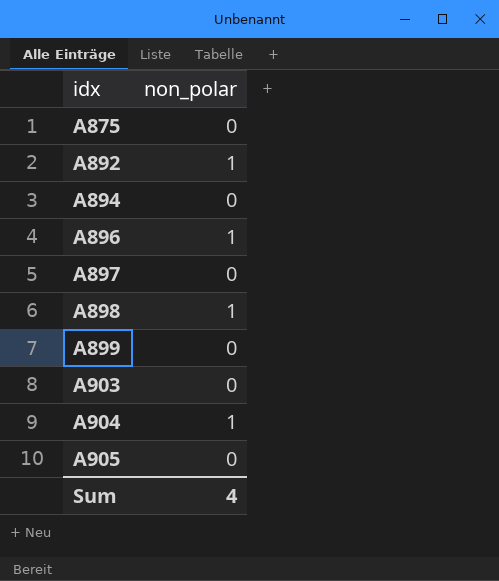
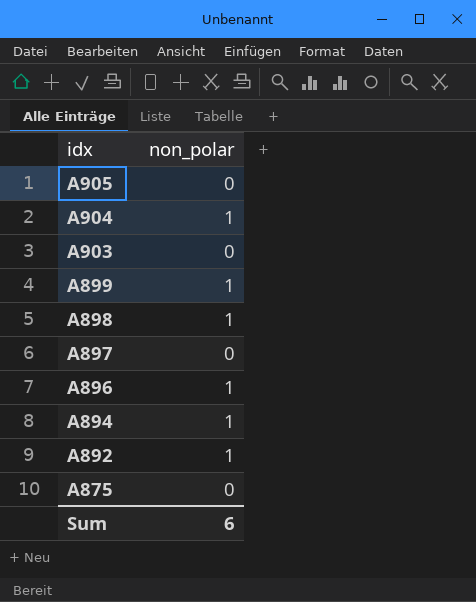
row order: idx ascending -> idx descending
A899 | non_polar: 0 -> 1
A894 | non_polar: 0 -> 1
Sum | non_polar: 4 -> 6

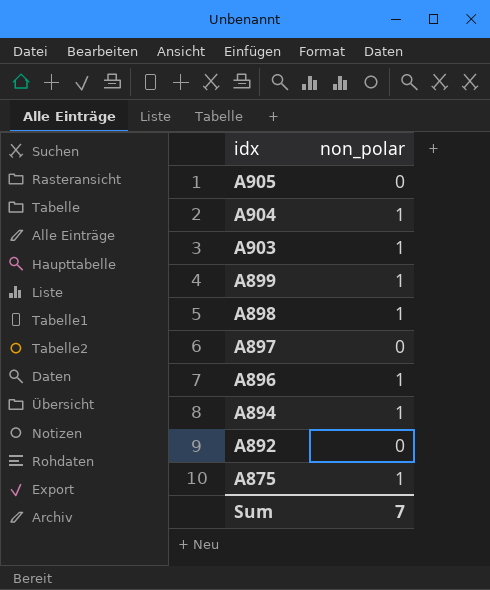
A903 | non_polar: 0 -> 1
A892 | non_polar: 1 -> 0
A875 | non_polar: 0 -> 1
Sum | non_polar: 6 -> 7

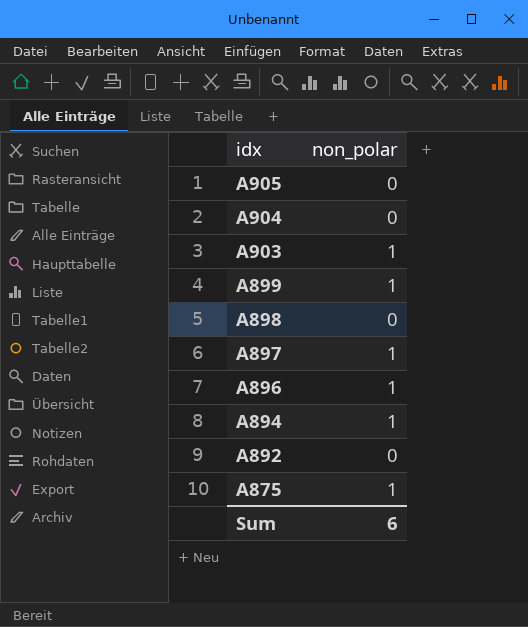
A904 | non_polar: 1 -> 0
A898 | non_polar: 1 -> 0
A897 | non_polar: 0 -> 1
Sum | non_polar: 7 -> 6

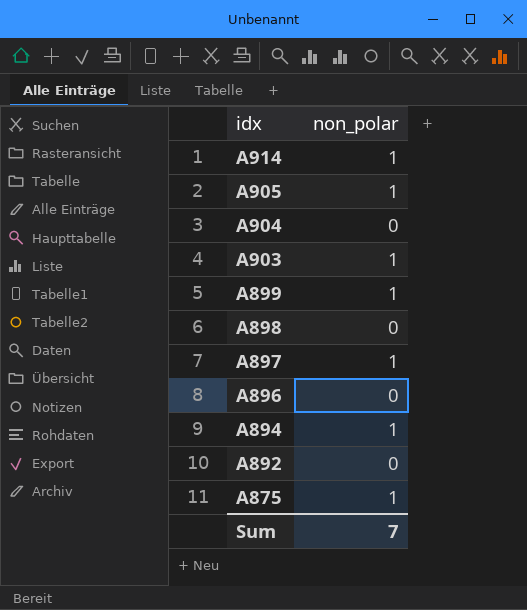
row A914: none -> 1
A905 | non_polar: 0 -> 1
A896 | non_polar: 1 -> 0
Sum | non_polar: 6 -> 7

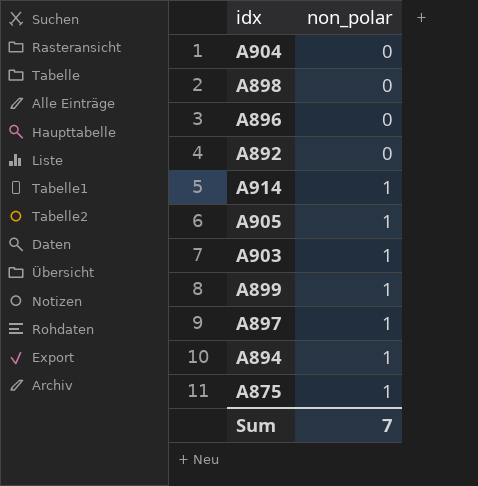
row order: idx descending -> non_polar ascending

